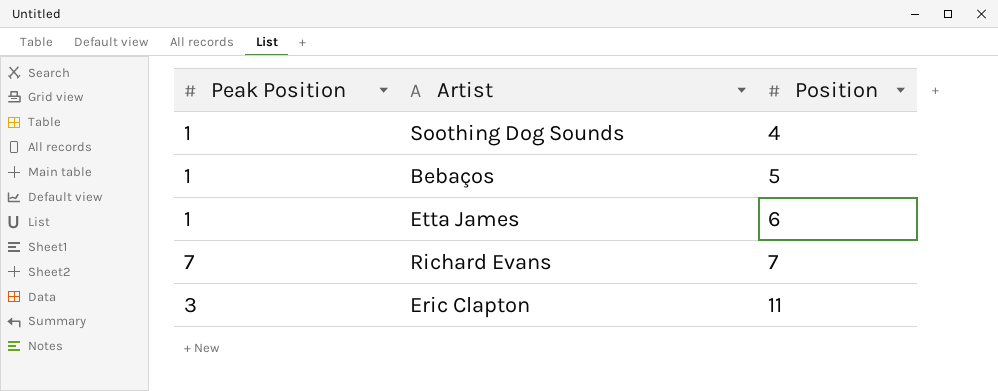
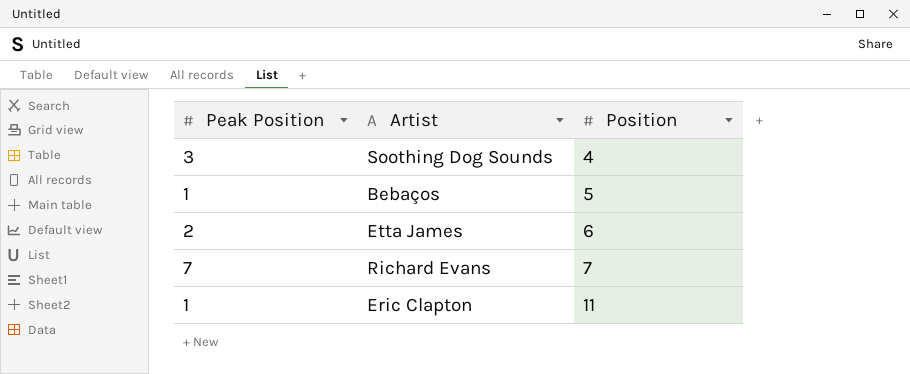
Soothing Dog Sounds | Peak Position: 1 -> 3
Etta James | Peak Position: 1 -> 2
Eric Clapton | Peak Position: 3 -> 1

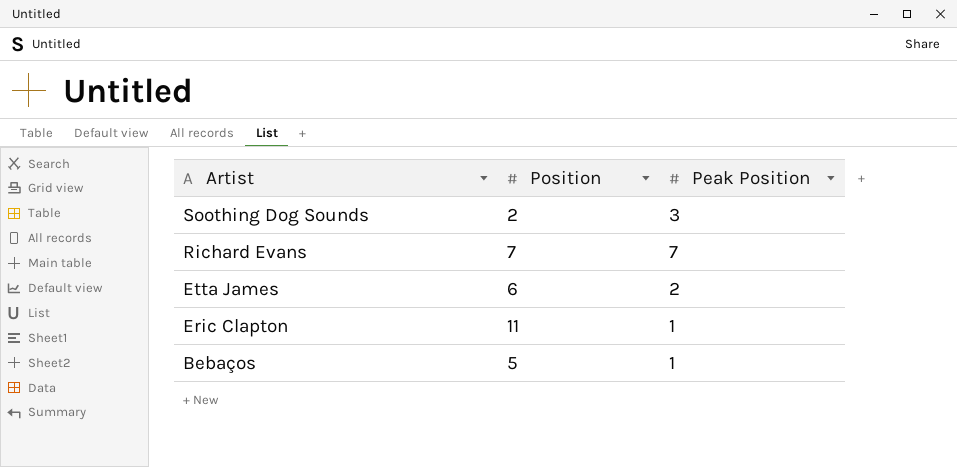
row order: Position ascending -> Artist descending
column Peak Position | position: 1 -> 3
Soothing Dog Sounds | Position: 4 -> 2

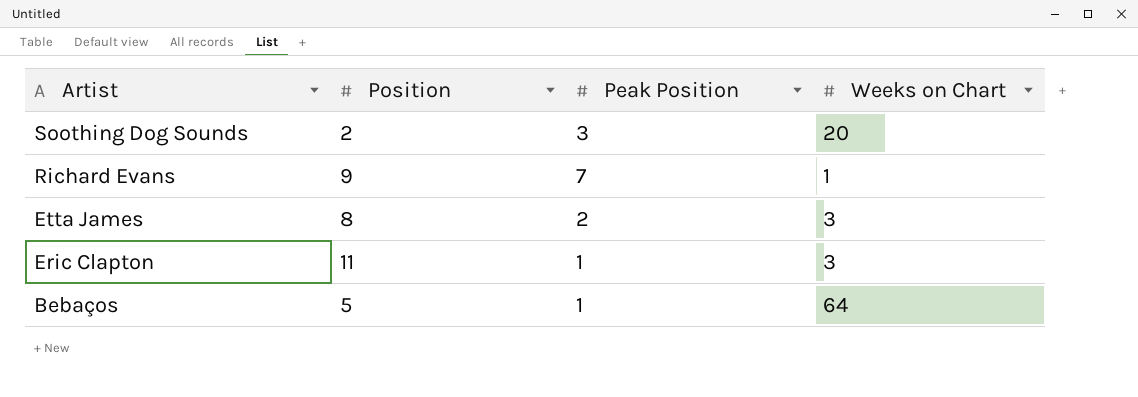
column Weeks on Chart | position: none -> 4
Richard Evans | Position: 7 -> 9
Etta James | Position: 6 -> 8

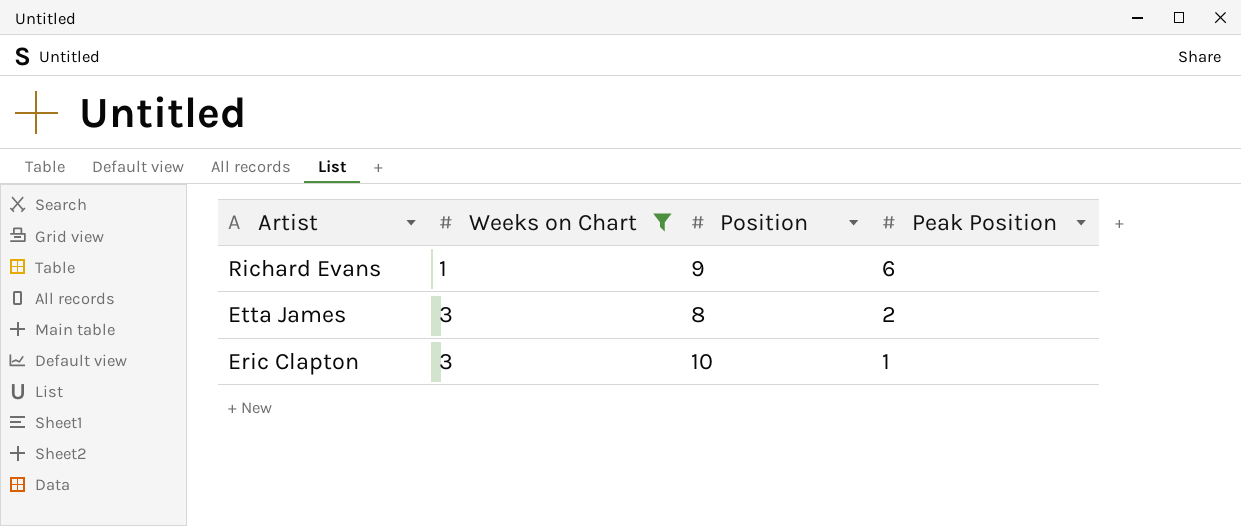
filter: none -> Weeks on Chart <= 3
column Weeks on Chart | position: 4 -> 2
Richard Evans | Peak Position: 7 -> 6
Eric Clapton | Position: 11 -> 10

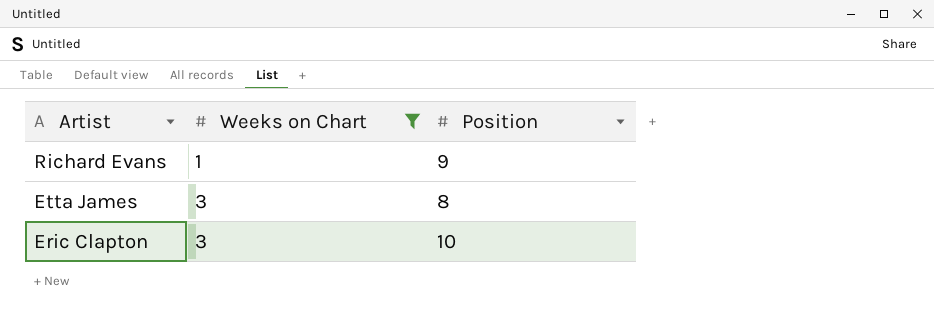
column Peak Position | position: 4 -> none

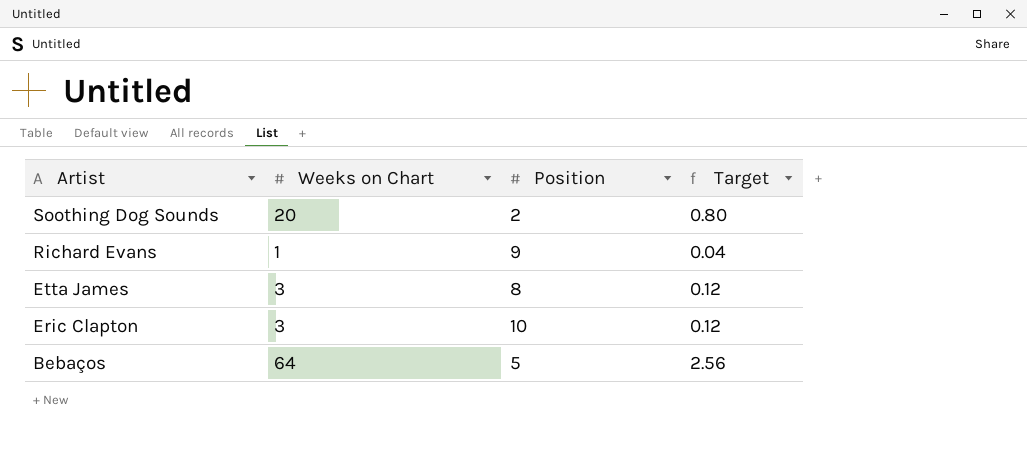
filter: Weeks on Chart <= 3 -> none
column Target | formula: none -> [Weeks on Chart] * 0.04

